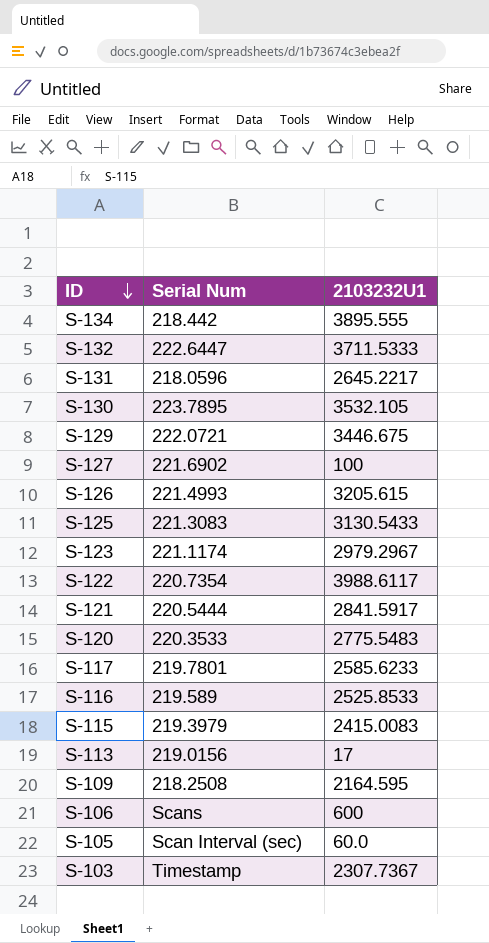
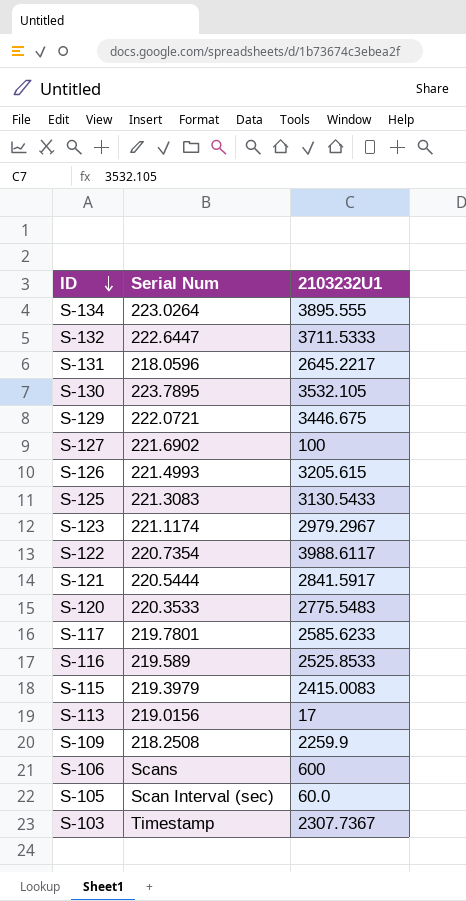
S-134 | Serial Num: 218.442 -> 223.0264
S-109 | 2103232U1: 2164.595 -> 2259.9

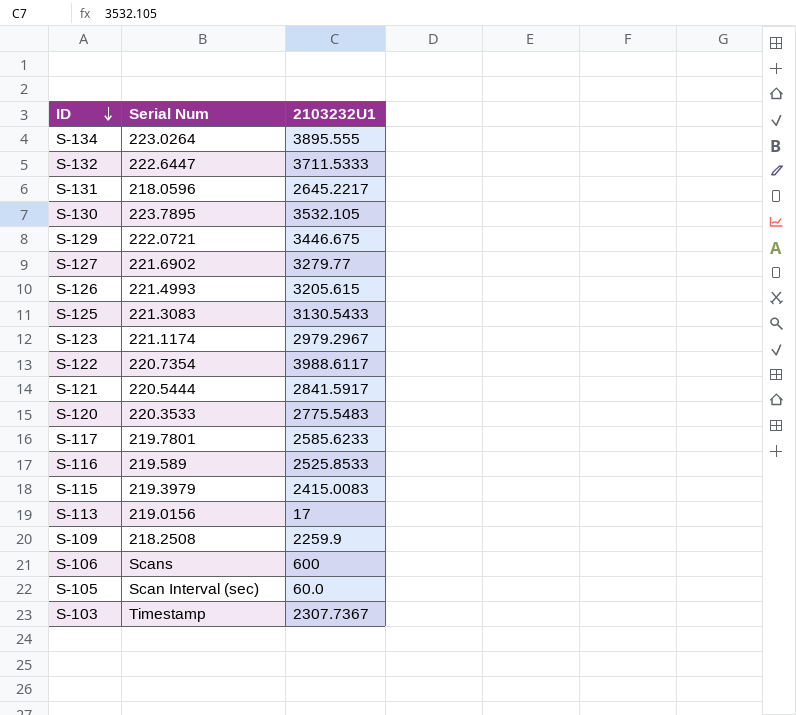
S-127 | 2103232U1: 100 -> 3279.77

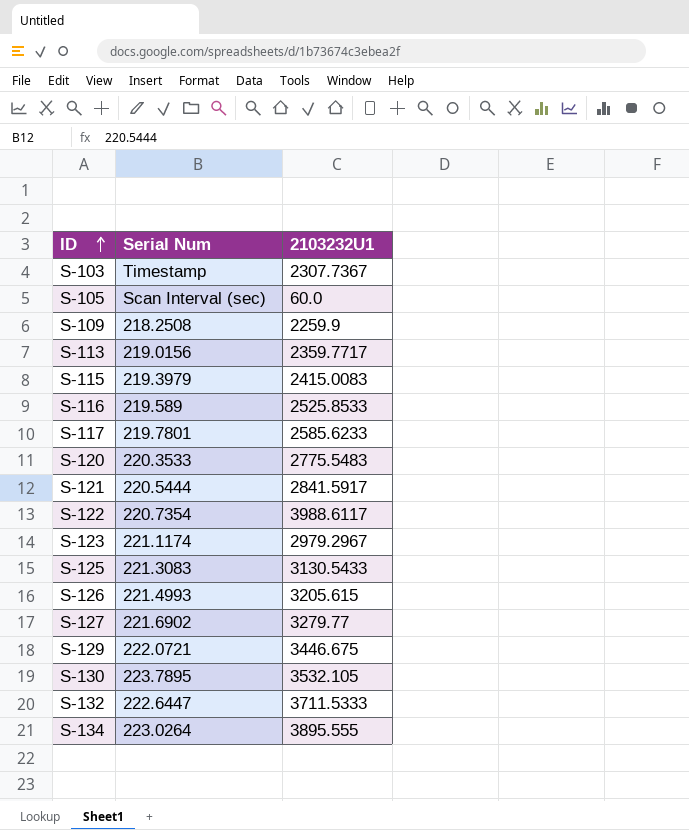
row order: ID descending -> ID ascending
row S-131: 218.0596 | 2645.2217 -> none
row S-106: Scans | 600 -> none
S-113 | 2103232U1: 17 -> 2359.7717

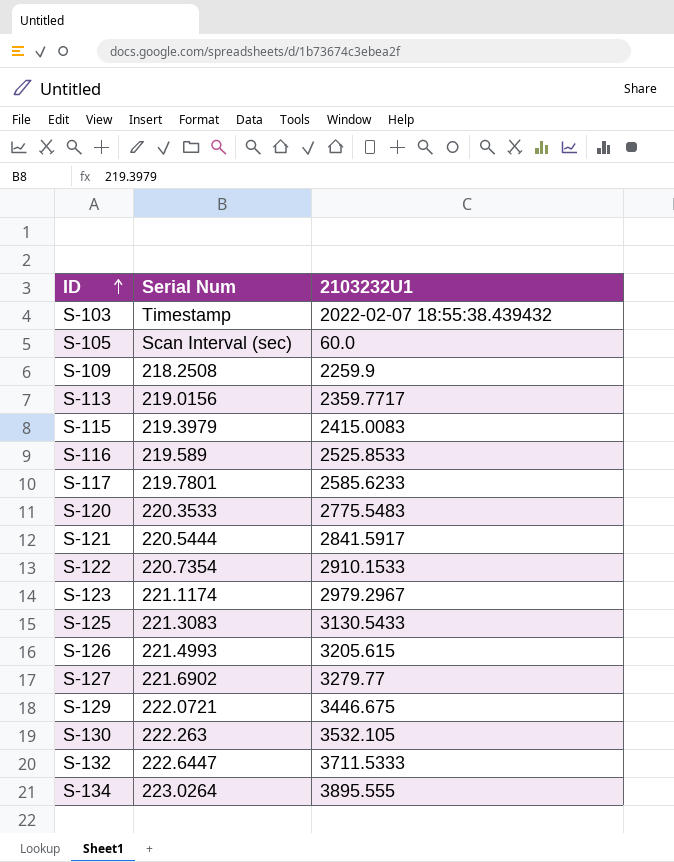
S-103 | 2103232U1: 2307.7367 -> 2022-02-07 18:55:38.439432
S-122 | 2103232U1: 3988.6117 -> 2910.1533
S-130 | Serial Num: 223.7895 -> 222.263

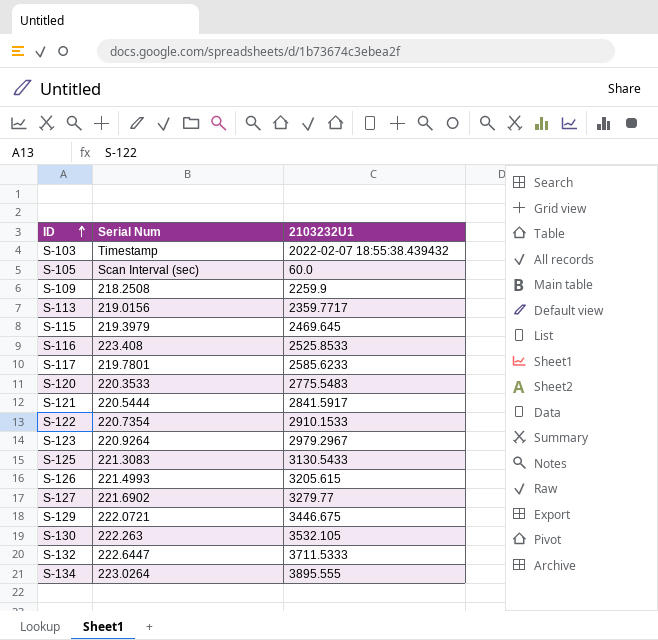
S-115 | 2103232U1: 2415.0083 -> 2469.645
S-116 | Serial Num: 219.589 -> 223.408
S-123 | Serial Num: 221.1174 -> 220.9264

